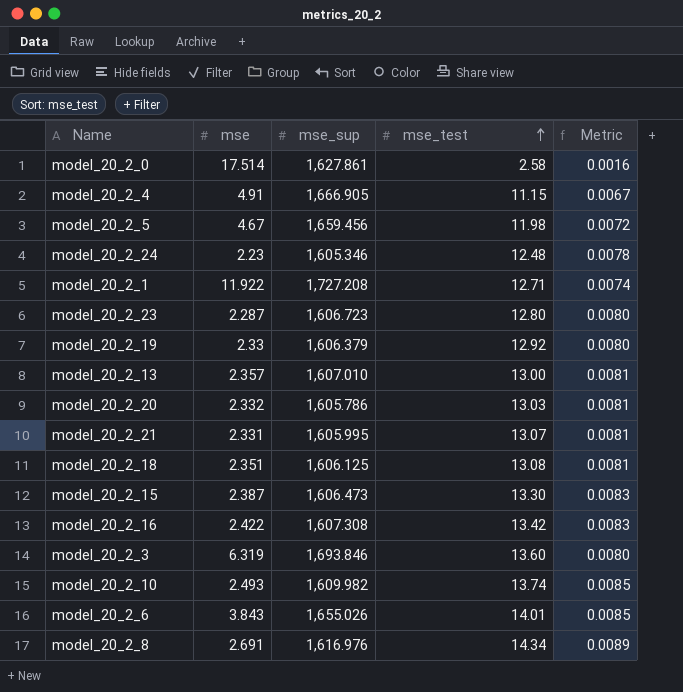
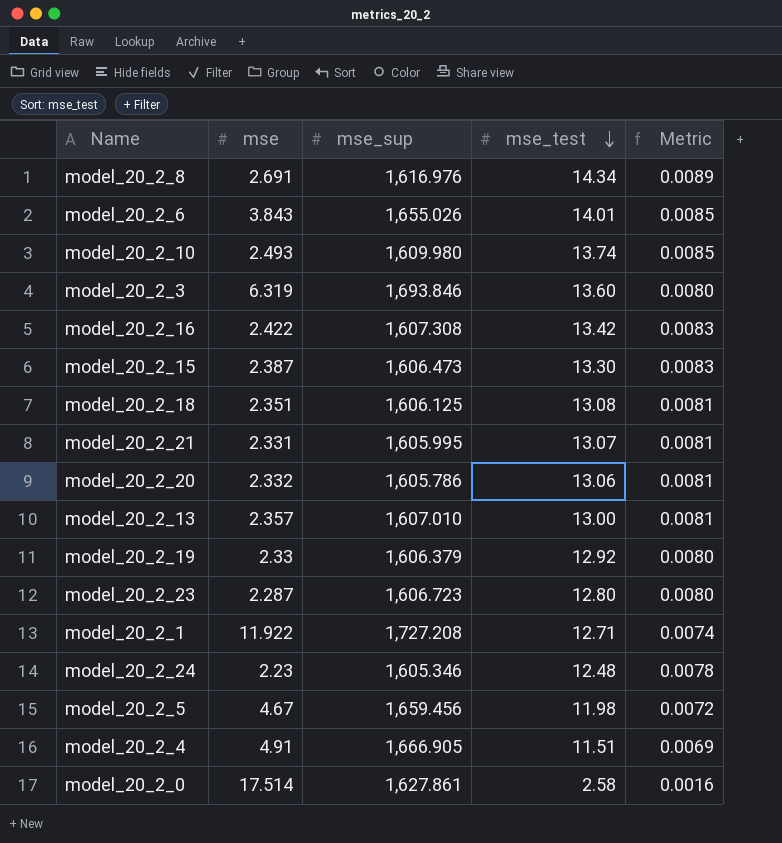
row order: mse_test ascending -> mse_test descending
model_20_2_10 | mse_sup: 1,609.982 -> 1,609.980
model_20_2_20 | mse_test: 13.03 -> 13.06
model_20_2_4 | mse_test: 11.15 -> 11.51
model_20_2_4 | Metric: 0.0067 -> 0.0069

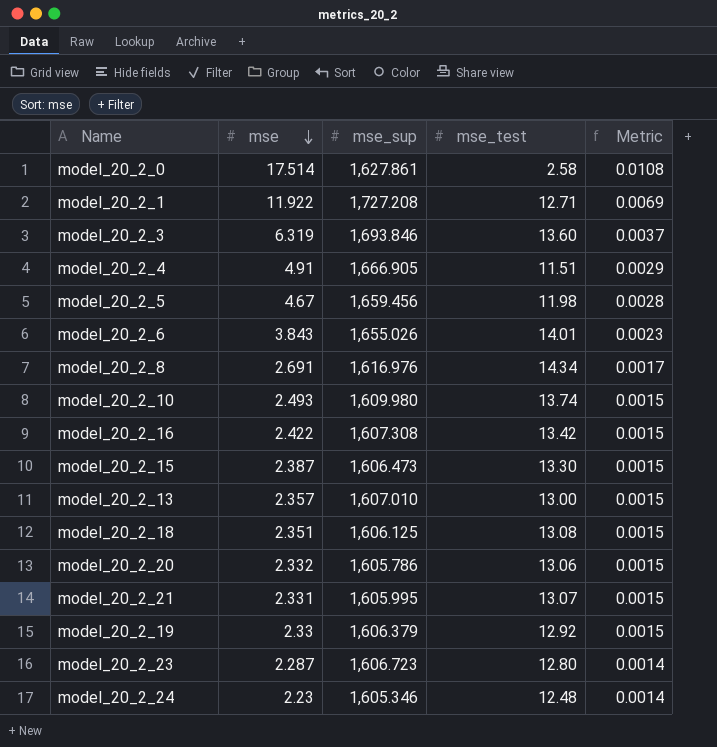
row order: mse_test descending -> mse descending
column Metric | formula: [mse_test] / [mse_sup] -> [mse] / [mse_sup]

